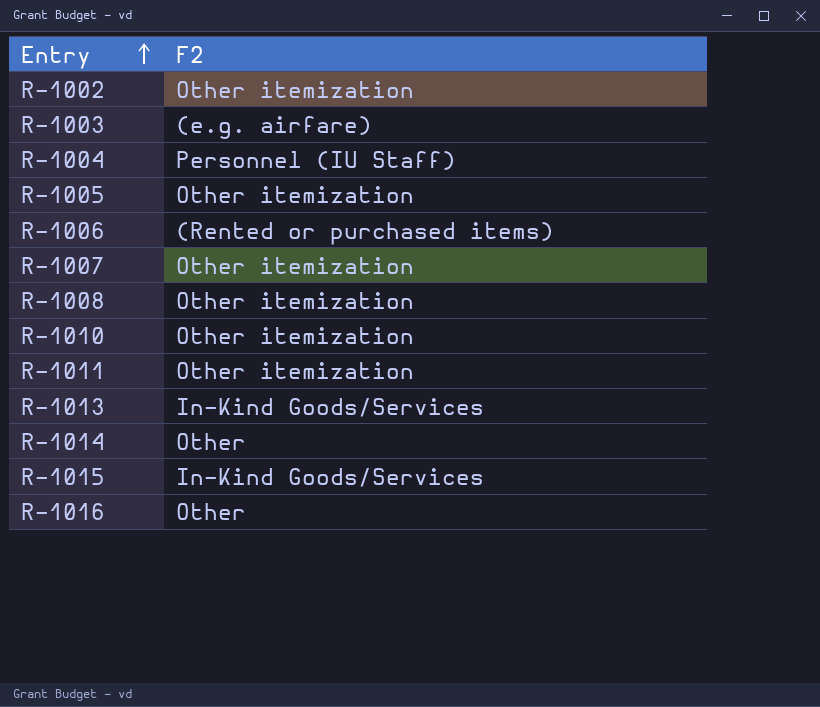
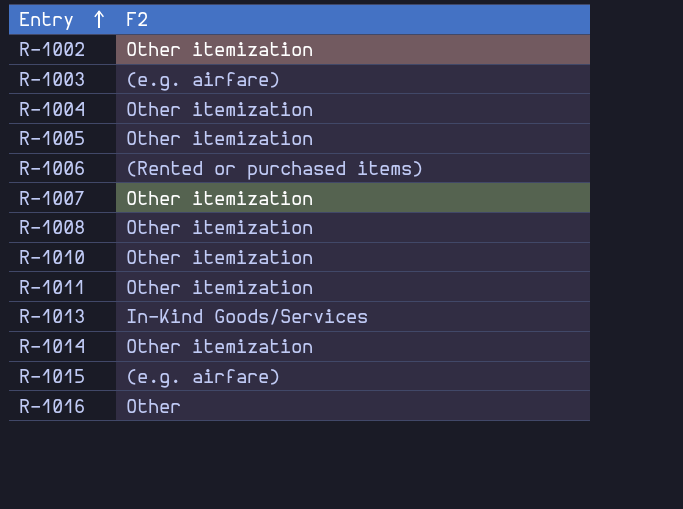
R-1004 | F2: Personnel (IU Staff) -> Other itemization
R-1014 | F2: Other -> Other itemization
R-1015 | F2: In-Kind Goods/Services -> (e.g. airfare)

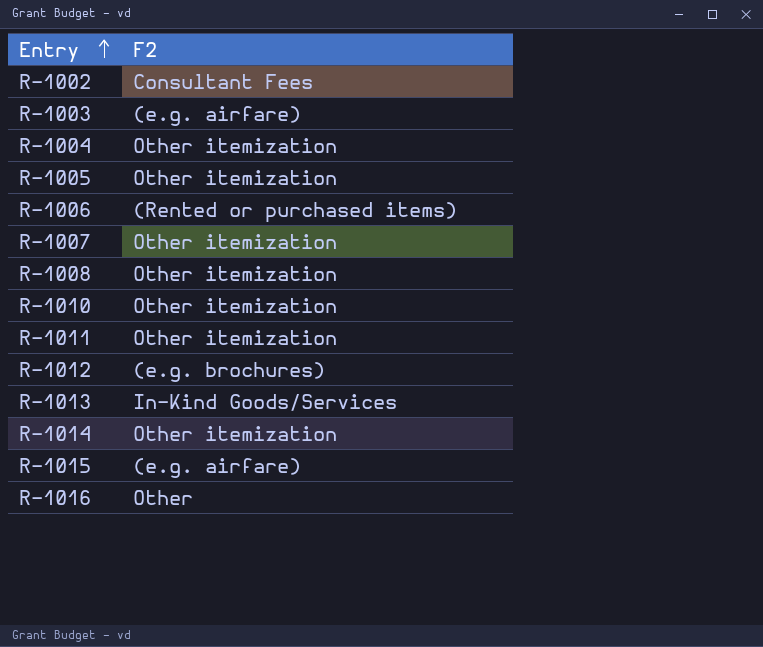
R-1002 | F2: Other itemization -> Consultant Fees
row R-1012: none -> (e.g. brochures)

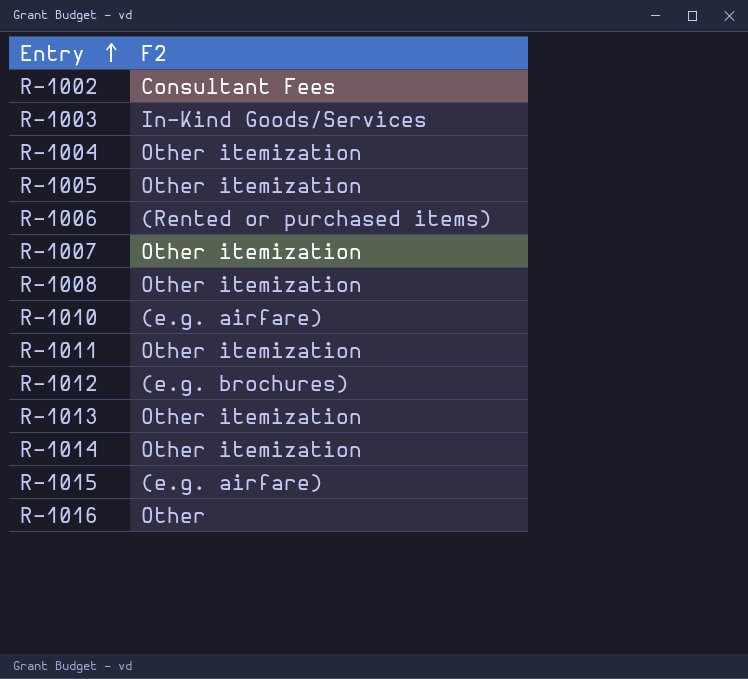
R-1003 | F2: (e.g. airfare) -> In-Kind Goods/Services
R-1010 | F2: Other itemization -> (e.g. airfare)
R-1013 | F2: In-Kind Goods/Services -> Other itemization

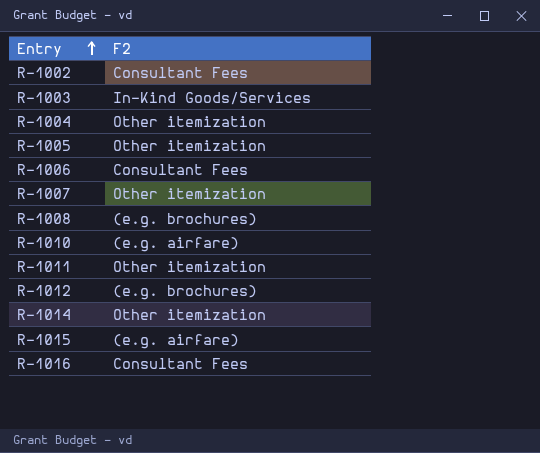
row R-1013: Other itemization -> none
R-1006 | F2: (Rented or purchased items) -> Consultant Fees
R-1008 | F2: Other itemization -> (e.g. brochures)
R-1016 | F2: Other -> Consultant Fees

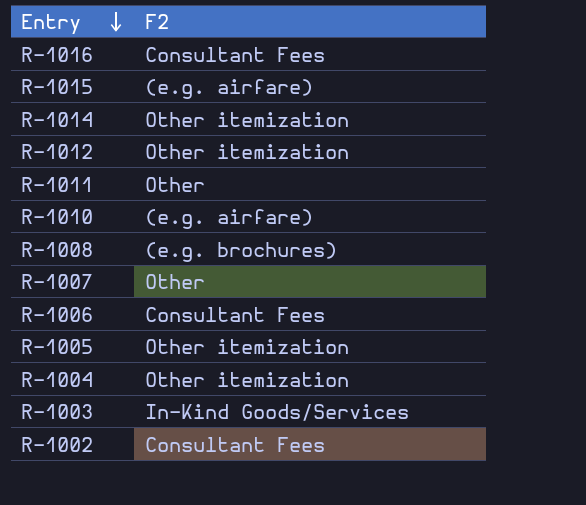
row order: Entry ascending -> Entry descending
R-1012 | F2: (e.g. brochures) -> Other itemization
R-1011 | F2: Other itemization -> Other
R-1007 | F2: Other itemization -> Other

